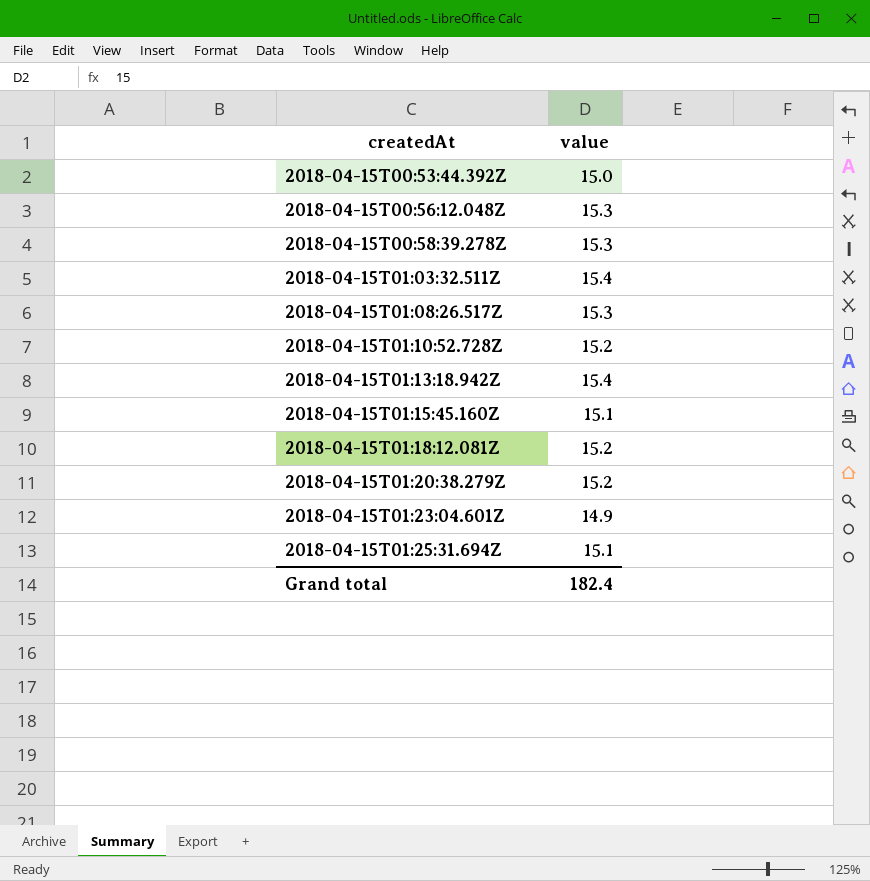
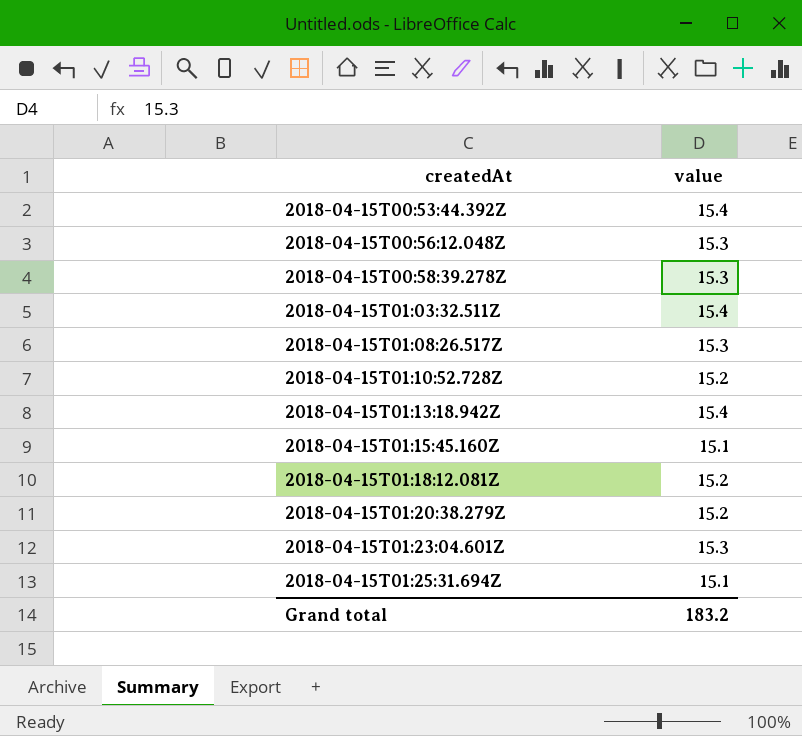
2018-04-15T00:53:44.392Z | value: 15.0 -> 15.4
2018-04-15T01:23:04.601Z | value: 14.9 -> 15.3
Grand total | value: 182.4 -> 183.2

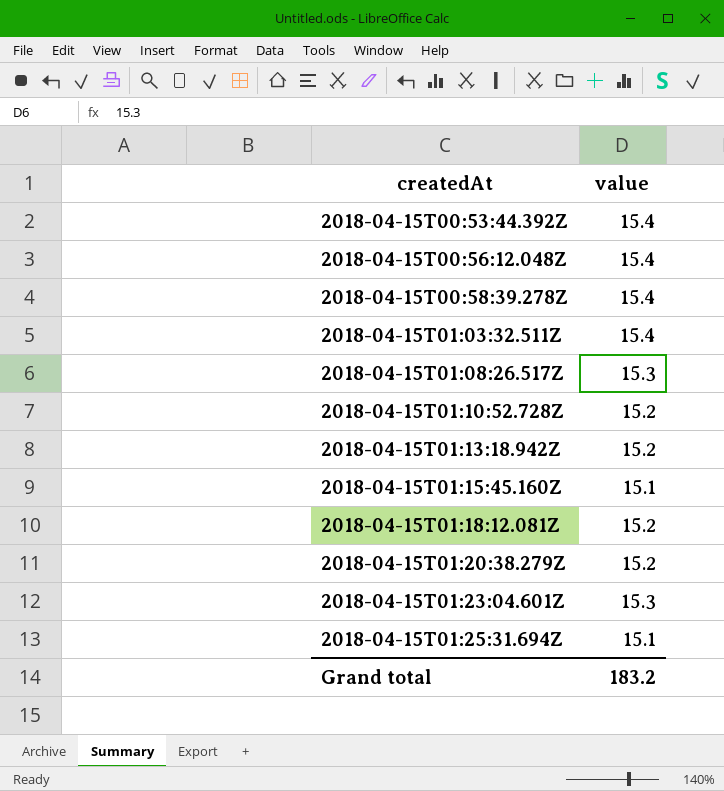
2018-04-15T00:56:12.048Z | value: 15.3 -> 15.4
2018-04-15T00:58:39.278Z | value: 15.3 -> 15.4
2018-04-15T01:13:18.942Z | value: 15.4 -> 15.2

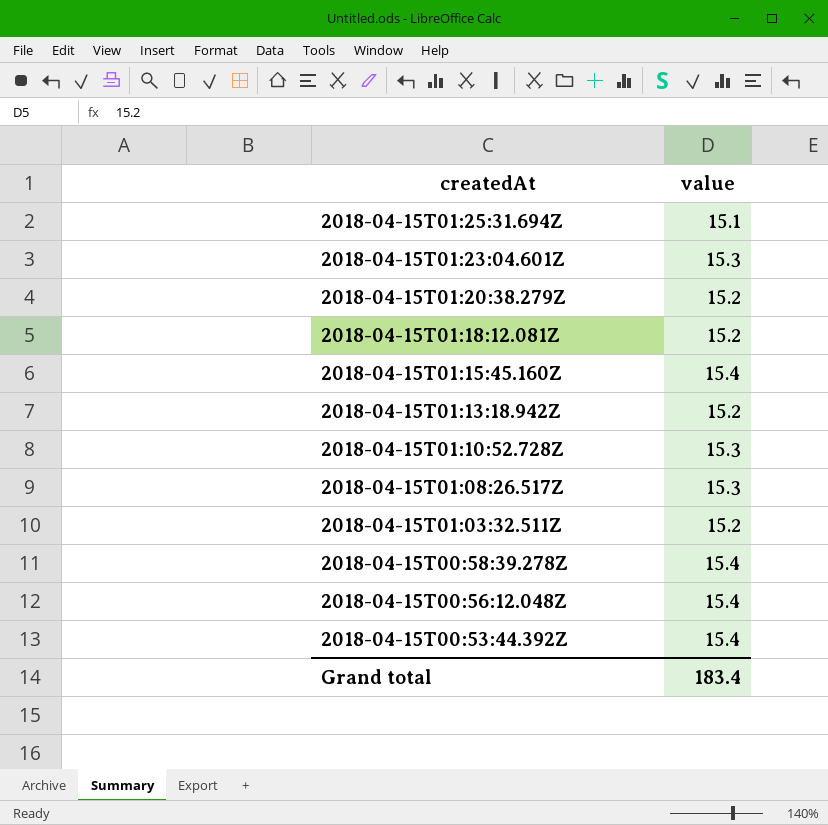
row order: createdAt ascending -> createdAt descending
2018-04-15T01:15:45.160Z | value: 15.1 -> 15.4
2018-04-15T01:10:52.728Z | value: 15.2 -> 15.3
2018-04-15T01:03:32.511Z | value: 15.4 -> 15.2
Grand total | value: 183.2 -> 183.4

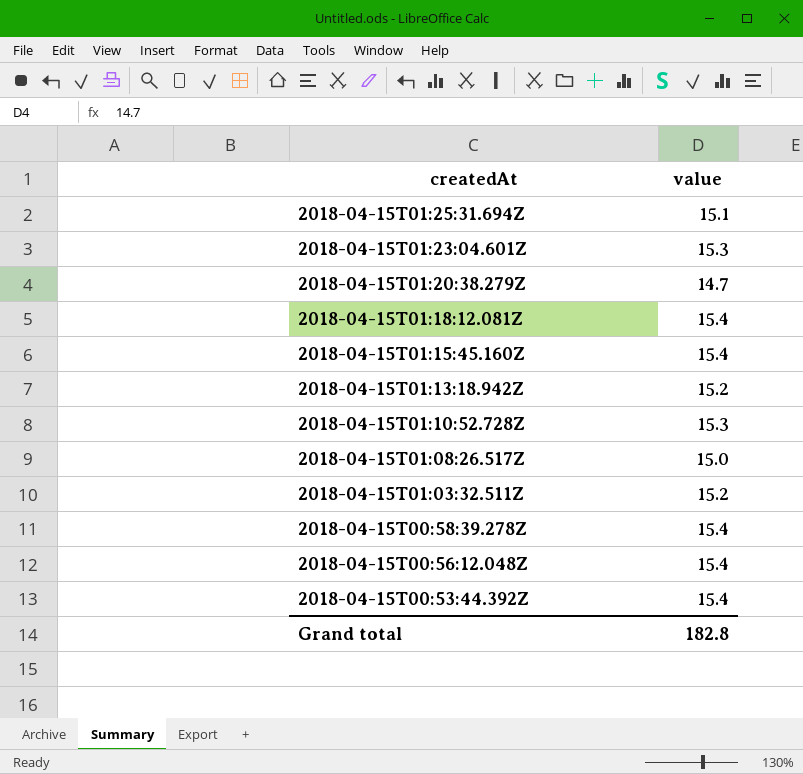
2018-04-15T01:20:38.279Z | value: 15.2 -> 14.7
2018-04-15T01:18:12.081Z | value: 15.2 -> 15.4
2018-04-15T01:08:26.517Z | value: 15.3 -> 15.0
Grand total | value: 183.4 -> 182.8

